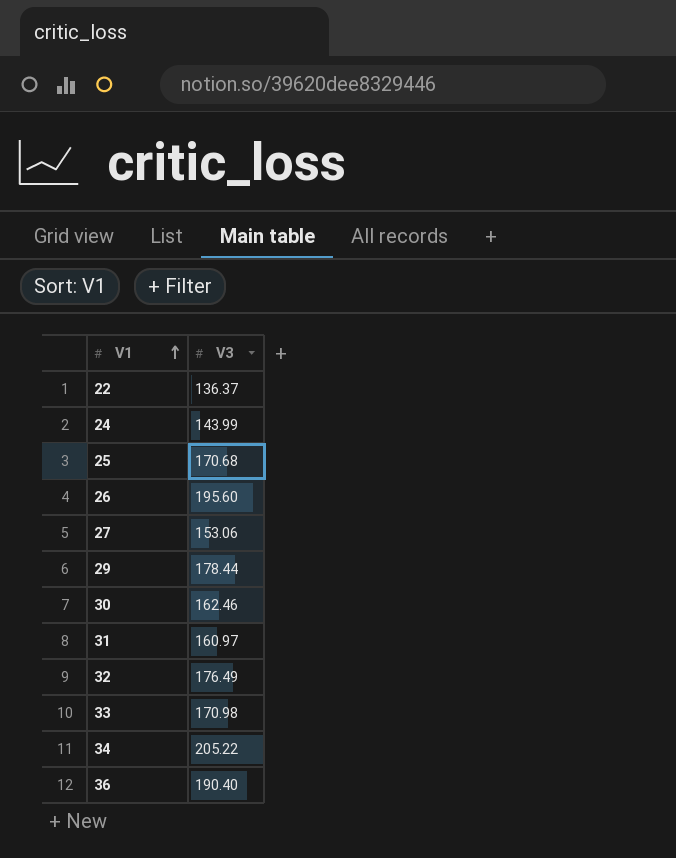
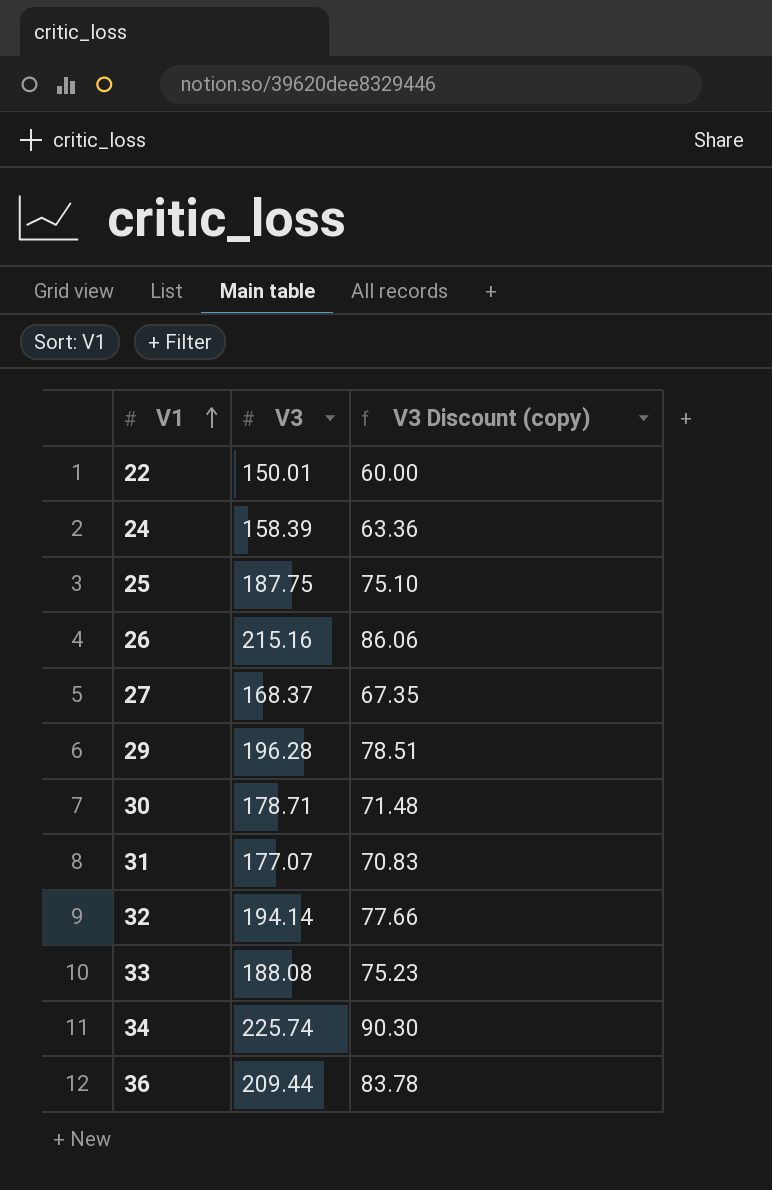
column V3 Discount (copy) | formula: none -> [V3] * 0.4
22 | V3: 136.37 -> 150.01
24 | V3: 143.99 -> 158.39
25 | V3: 170.68 -> 187.75
26 | V3: 195.60 -> 215.16
27 | V3: 153.06 -> 168.37
29 | V3: 178.44 -> 196.28
30 | V3: 162.46 -> 178.71
31 | V3: 160.97 -> 177.07
32 | V3: 176.49 -> 194.14
33 | V3: 170.98 -> 188.08
34 | V3: 205.22 -> 225.74
36 | V3: 190.40 -> 209.44

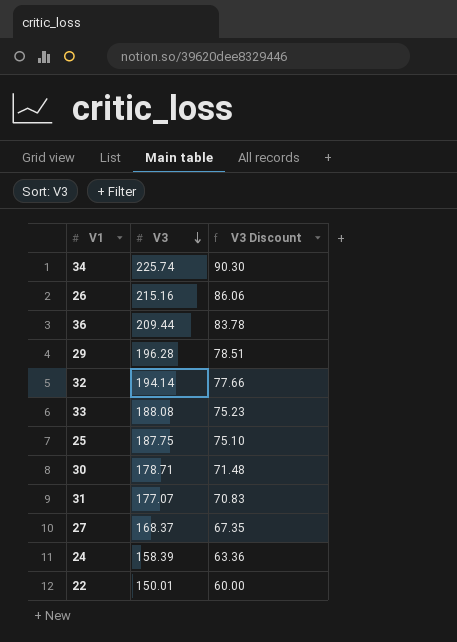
row order: V1 ascending -> V3 descending
column name: V3 Discount (copy) -> V3 Discount

